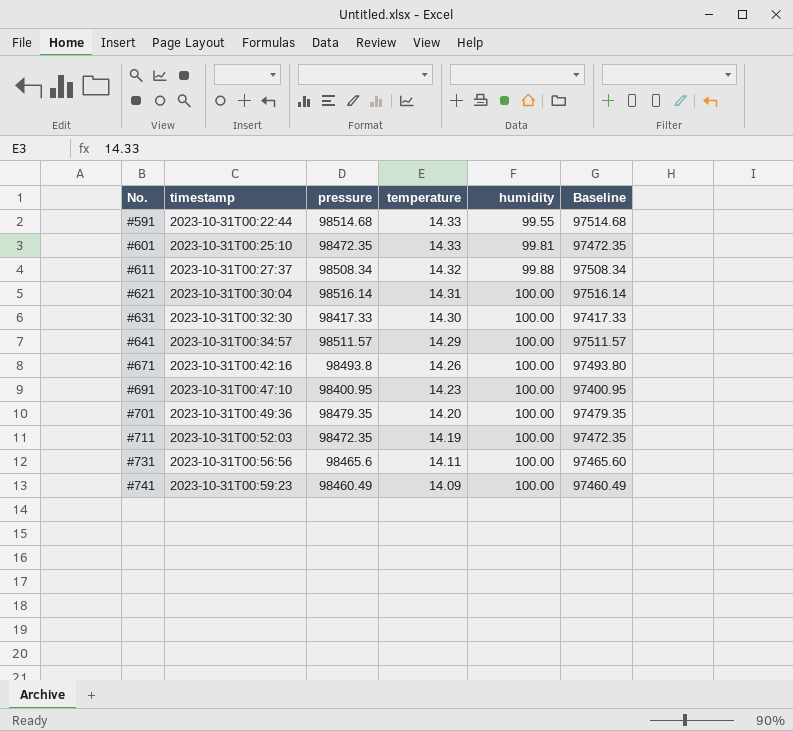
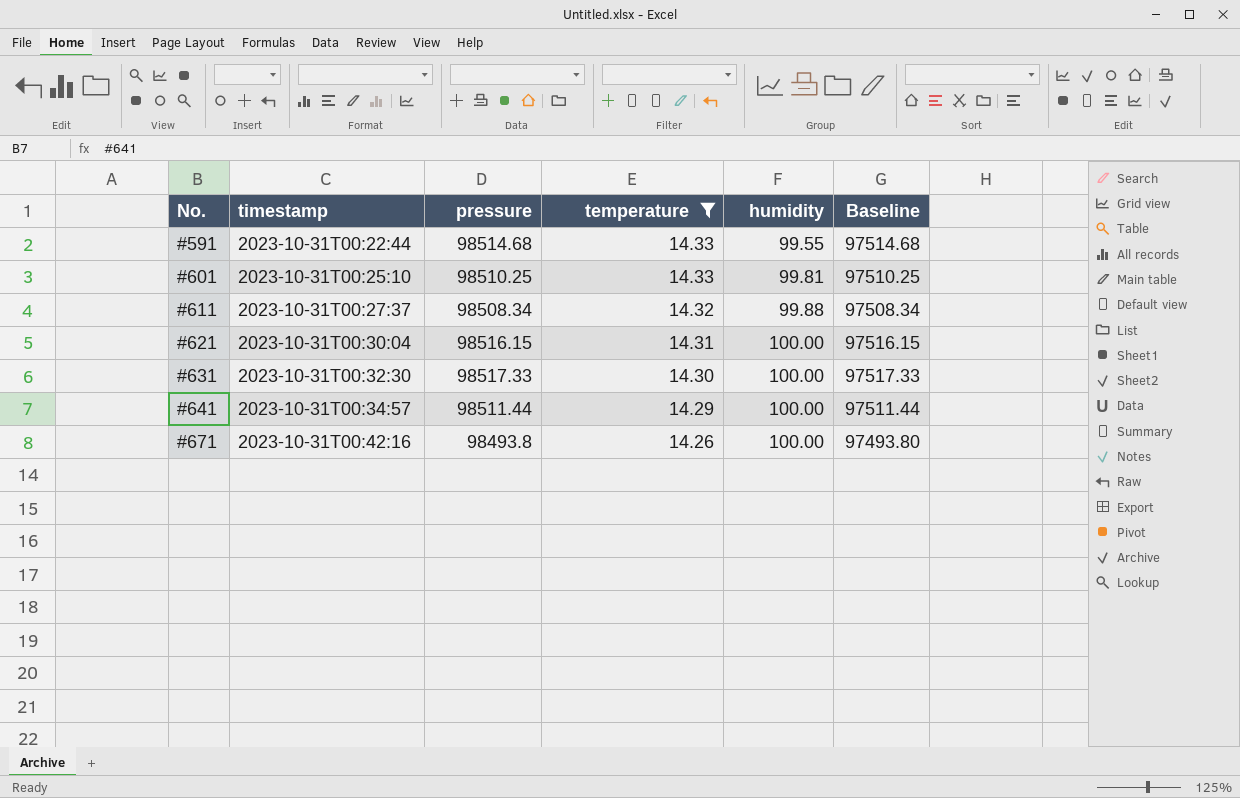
filter: none -> temperature >= 14.26
#601 | pressure: 98472.35 -> 98510.25
#601 | Baseline: 97472.35 -> 97510.25
#621 | pressure: 98516.14 -> 98516.15
#621 | Baseline: 97516.14 -> 97516.15
#631 | pressure: 98417.33 -> 98517.33
#631 | Baseline: 97417.33 -> 97517.33
#641 | pressure: 98511.57 -> 98511.44
#641 | Baseline: 97511.57 -> 97511.44

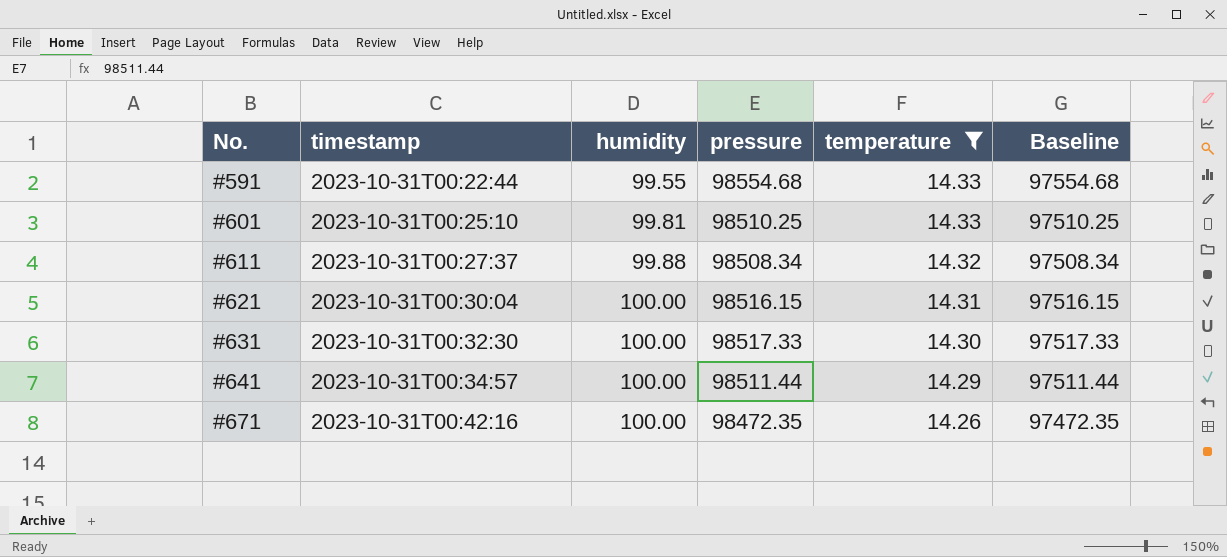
column humidity | position: 5 -> 3
#591 | pressure: 98514.68 -> 98554.68
#591 | Baseline: 97514.68 -> 97554.68
#671 | pressure: 98493.8 -> 98472.35
#671 | Baseline: 97493.80 -> 97472.35

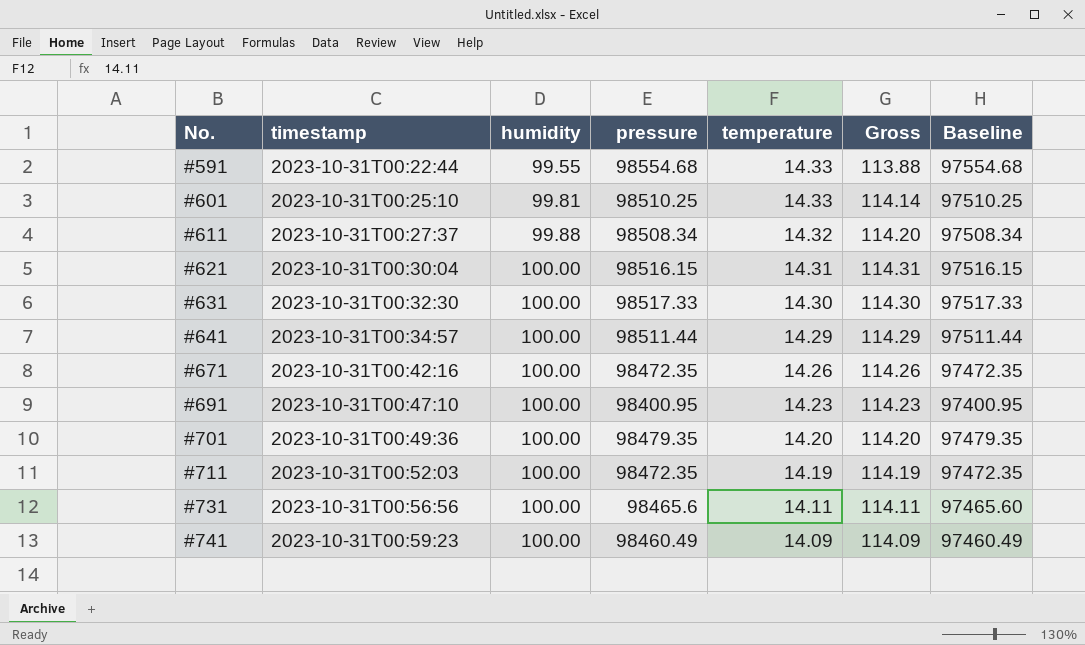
filter: temperature >= 14.26 -> none
column Gross | formula: none -> [humidity] + [temperature]

